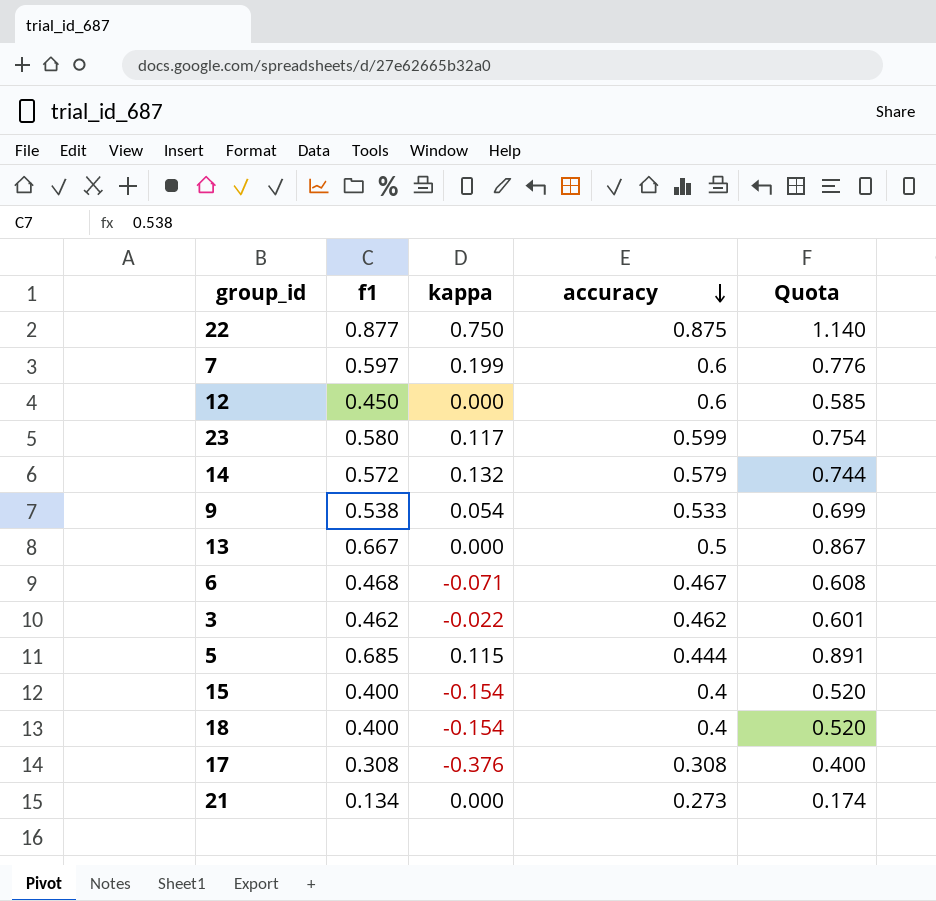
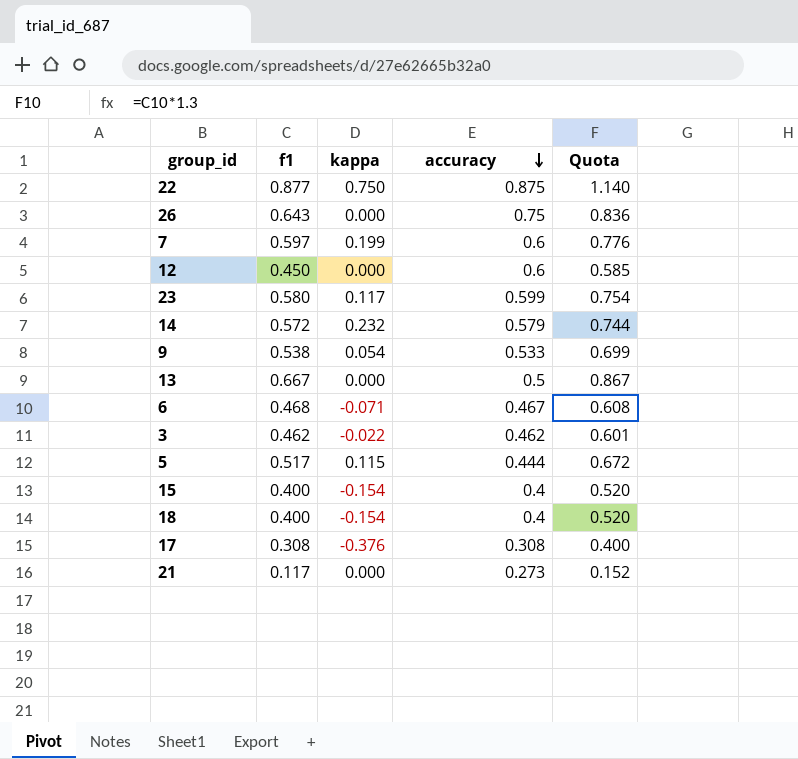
row 26: none -> 0.643 | 0.000 | 0.75 | 0.836
14 | kappa: 0.132 -> 0.232
5 | f1: 0.685 -> 0.517
5 | Quota: 0.891 -> 0.672
21 | f1: 0.134 -> 0.117
21 | Quota: 0.174 -> 0.152

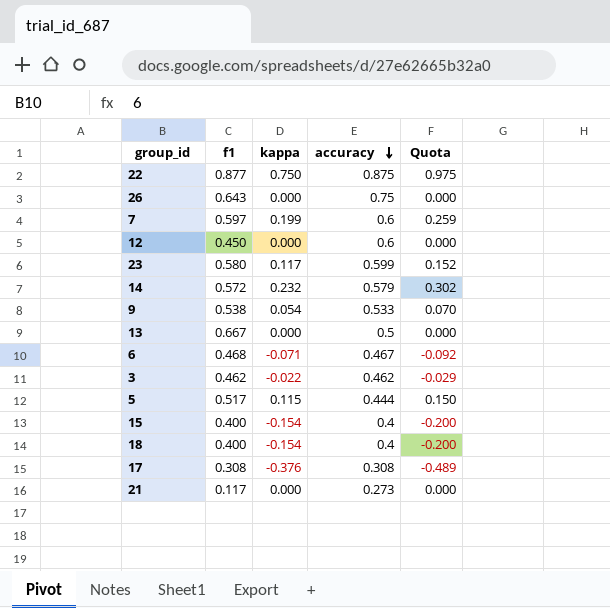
column Quota | formula: [f1] * 1.3 -> [kappa] * 1.3

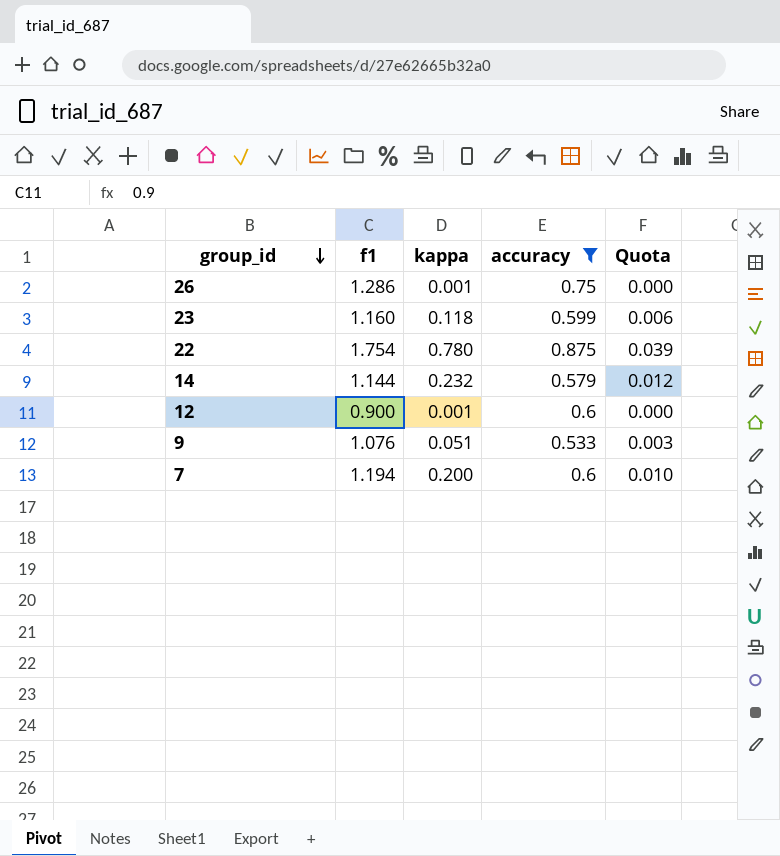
filter: none -> accuracy >= 0.533
row order: accuracy descending -> group_id descending
column Quota | formula: [kappa] * 1.3 -> [kappa] * 0.05
26 | f1: 0.643 -> 1.286
26 | kappa: 0.000 -> 0.001
23 | f1: 0.580 -> 1.160
23 | kappa: 0.117 -> 0.118
22 | f1: 0.877 -> 1.754
22 | kappa: 0.750 -> 0.780
14 | f1: 0.572 -> 1.144
12 | f1: 0.450 -> 0.900
12 | kappa: 0.000 -> 0.001
9 | f1: 0.538 -> 1.076
9 | kappa: 0.054 -> 0.051
7 | f1: 0.597 -> 1.194
7 | kappa: 0.199 -> 0.200

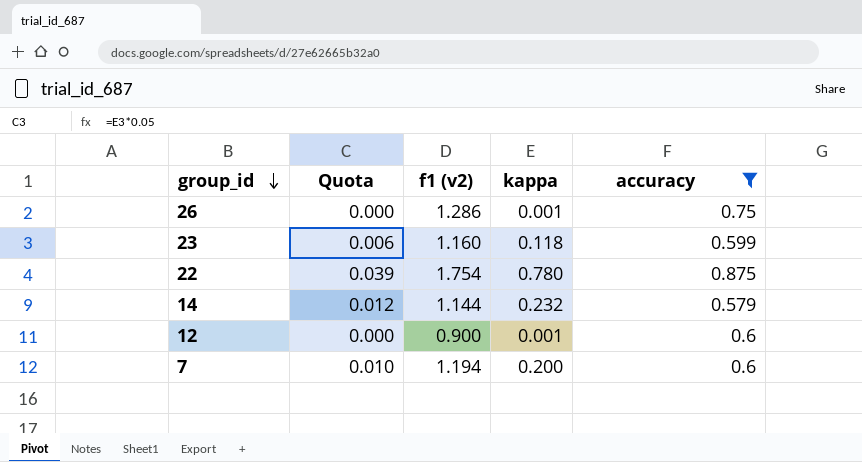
column Quota | position: 5 -> 2
column name: f1 -> f1 (v2)
row 9: 1.076 | 0.051 | 0.533 | 0.003 -> none

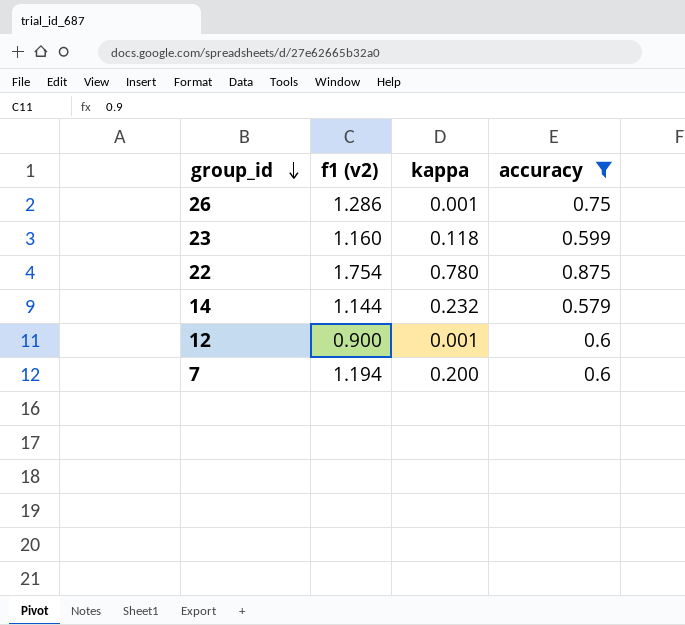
column Quota | formula: [kappa] * 0.05 -> none

